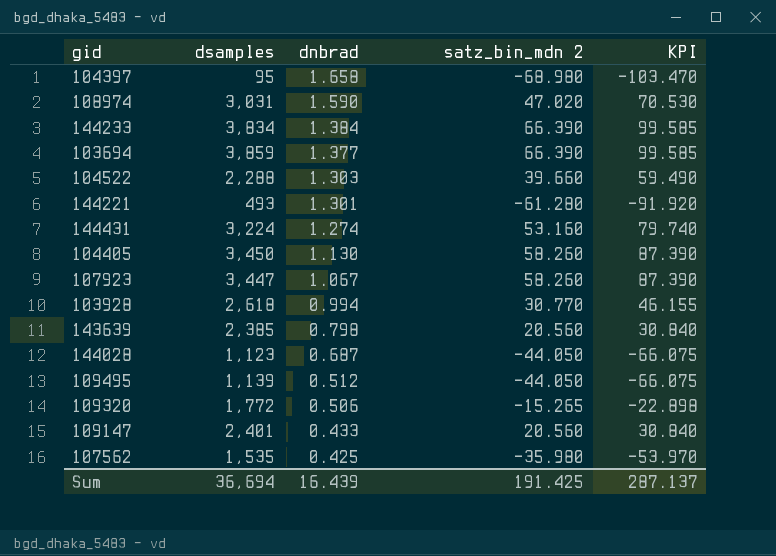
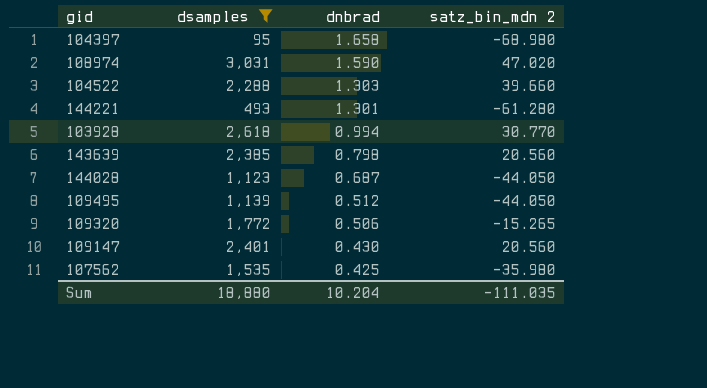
filter: none -> dsamples <= 3,031
column KPI | formula: [satz_bin_mdn 2] * 1.5 -> none
109147 | dnbrad: 0.433 -> 0.430
Sum | dsamples: 36,694 -> 18,880
Sum | dnbrad: 16.439 -> 10.204
Sum | satz_bin_mdn 2: 191.425 -> -111.035

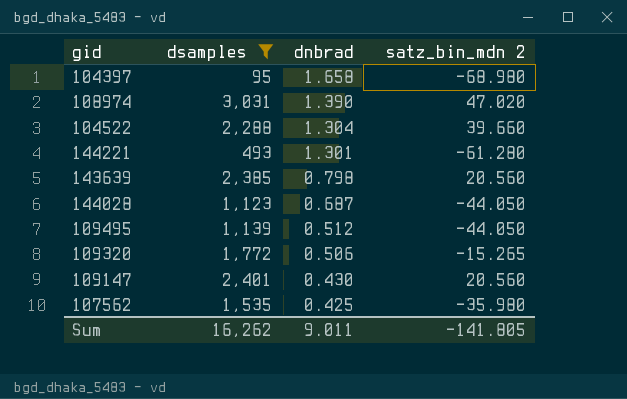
row 103928: 2,618 | 0.994 | 30.770 -> none
108974 | dnbrad: 1.590 -> 1.390
104522 | dnbrad: 1.303 -> 1.304
Sum | dsamples: 18,880 -> 16,262
Sum | dnbrad: 10.204 -> 9.011
Sum | satz_bin_mdn 2: -111.035 -> -141.805

